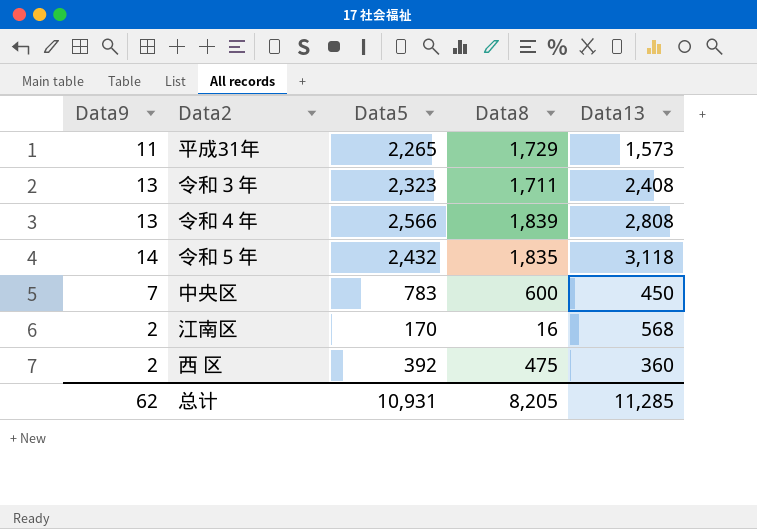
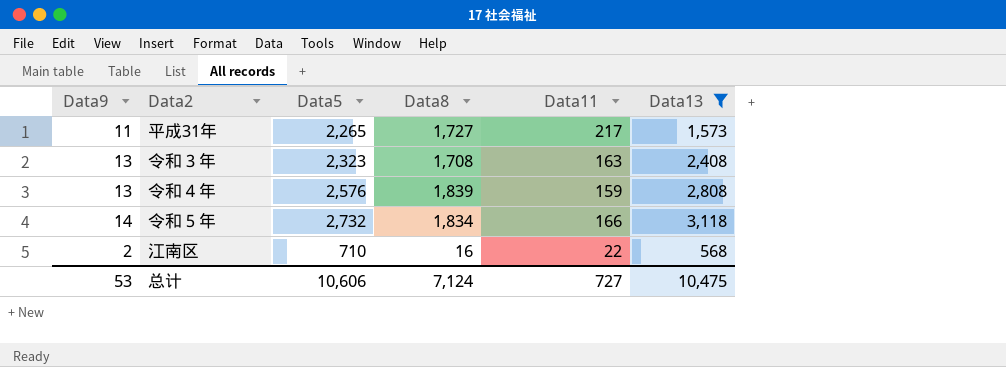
filter: none -> Data13 >= 568
column Data11 | position: none -> 5
平成31年 | Data8: 1,729 -> 1,727
令和３年 | Data8: 1,711 -> 1,708
令和４年 | Data5: 2,566 -> 2,576
令和５年 | Data5: 2,432 -> 2,732
令和５年 | Data8: 1,835 -> 1,834
江南区 | Data5: 170 -> 710
总计 | Data9: 62 -> 53
总计 | Data5: 10,931 -> 10,606
总计 | Data8: 8,205 -> 7,124
总计 | Data13: 11,285 -> 10,475

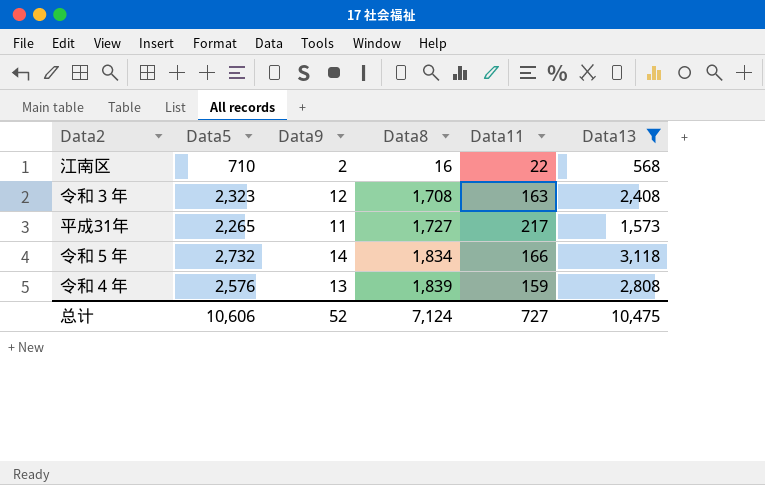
row order: none -> Data8 ascending
column Data9 | position: 1 -> 3
令和３年 | Data9: 13 -> 12
总计 | Data9: 53 -> 52

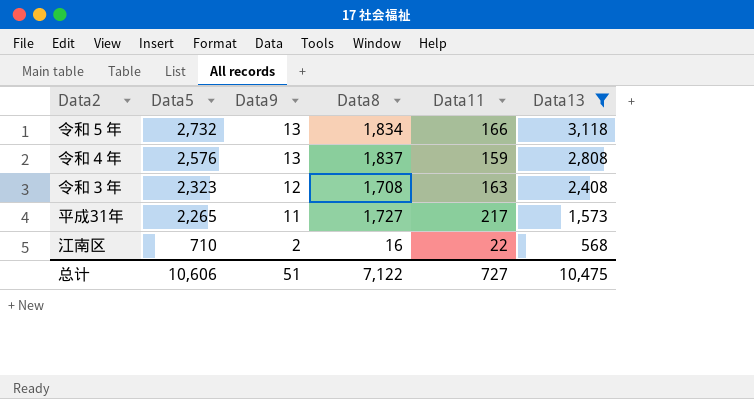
row order: Data8 ascending -> Data5 descending
令和５年 | Data9: 14 -> 13
令和４年 | Data8: 1,839 -> 1,837
总计 | Data9: 52 -> 51
总计 | Data8: 7,124 -> 7,122

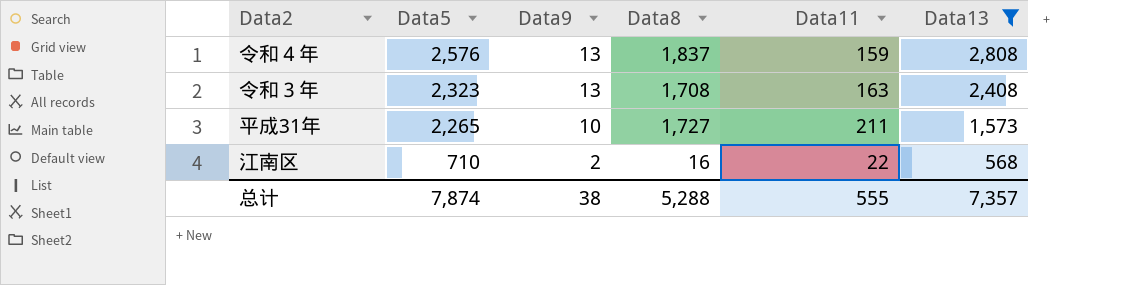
row 令和５年: 2,732 | 13 | 1,834 | 166 | 3,118 -> none
令和３年 | Data9: 12 -> 13
平成31年 | Data9: 11 -> 10
平成31年 | Data11: 217 -> 211
总计 | Data5: 10,606 -> 7,874
总计 | Data9: 51 -> 38
总计 | Data8: 7,122 -> 5,288
总计 | Data11: 727 -> 555
总计 | Data13: 10,475 -> 7,357

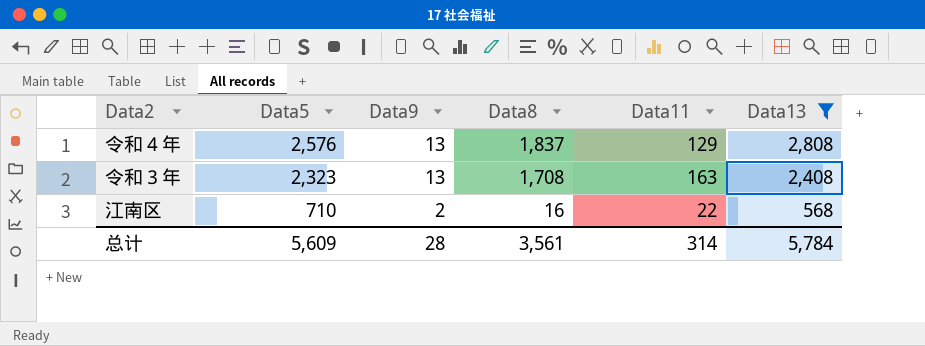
row 平成31年: 2,265 | 10 | 1,727 | 211 | 1,573 -> none
令和４年 | Data11: 159 -> 129
总计 | Data5: 7,874 -> 5,609
总计 | Data9: 38 -> 28
总计 | Data8: 5,288 -> 3,561
总计 | Data11: 555 -> 314
总计 | Data13: 7,357 -> 5,784

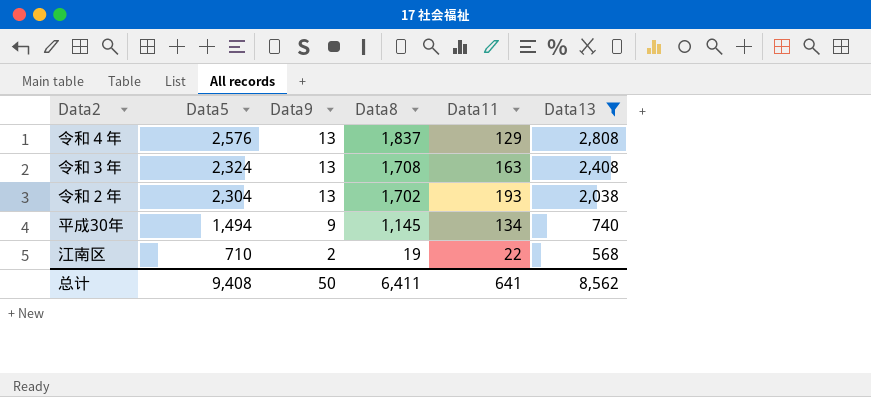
令和３年 | Data5: 2,323 -> 2,324
row 令和２年: none -> 2,304 | 13 | 1,702 | 193 | 2,038
row 平成30年: none -> 1,494 | 9 | 1,145 | 134 | 740
江南区 | Data8: 16 -> 19
总计 | Data5: 5,609 -> 9,408
总计 | Data9: 28 -> 50
总计 | Data8: 3,561 -> 6,411
总计 | Data11: 314 -> 641
总计 | Data13: 5,784 -> 8,562

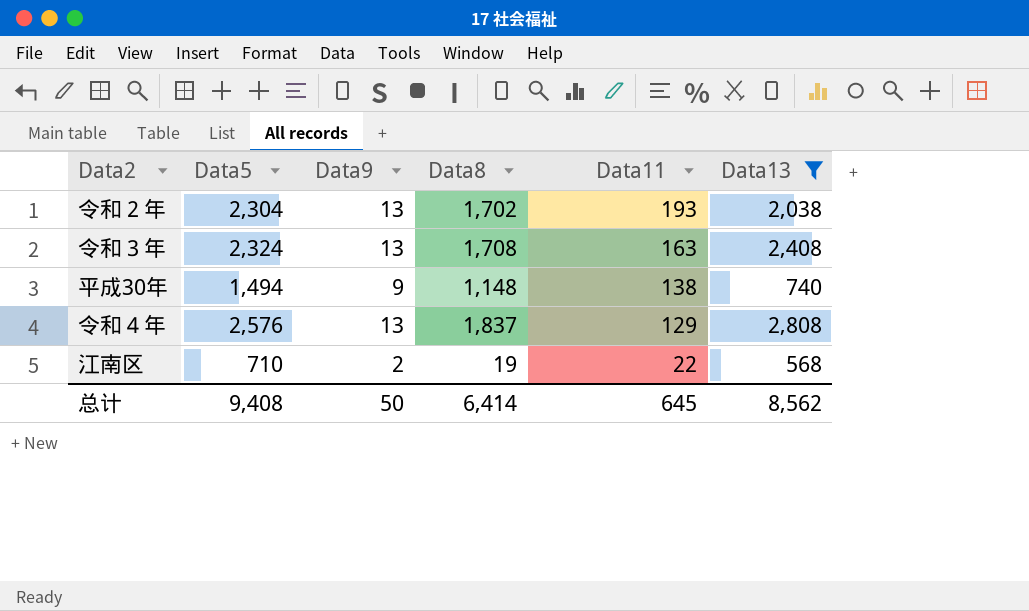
row order: Data5 descending -> Data11 descending
平成30年 | Data8: 1,145 -> 1,148
平成30年 | Data11: 134 -> 138
总计 | Data8: 6,411 -> 6,414
总计 | Data11: 641 -> 645

